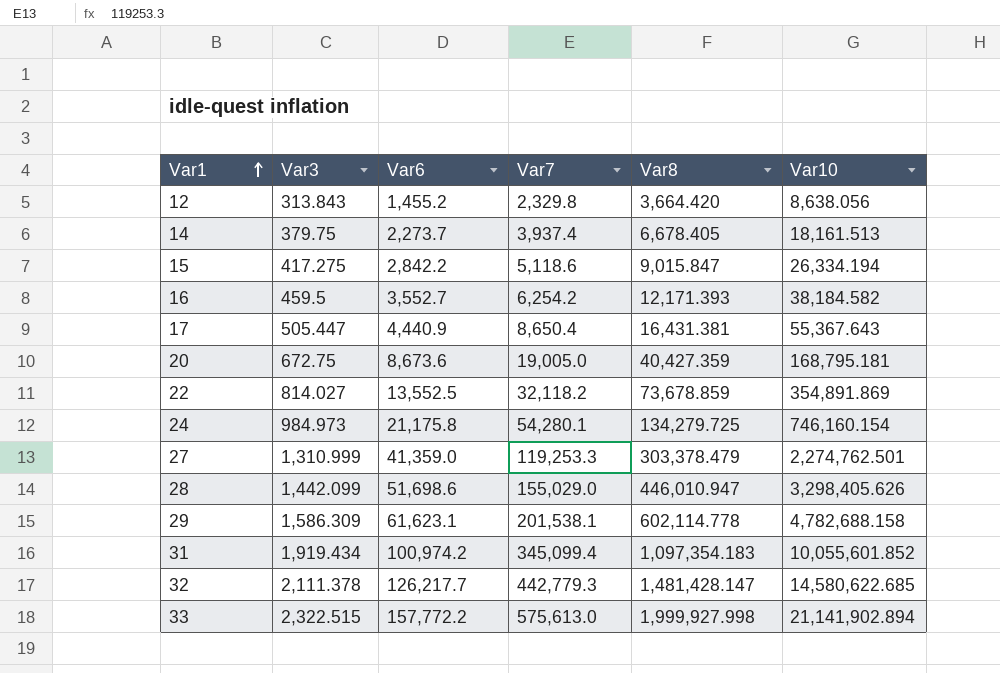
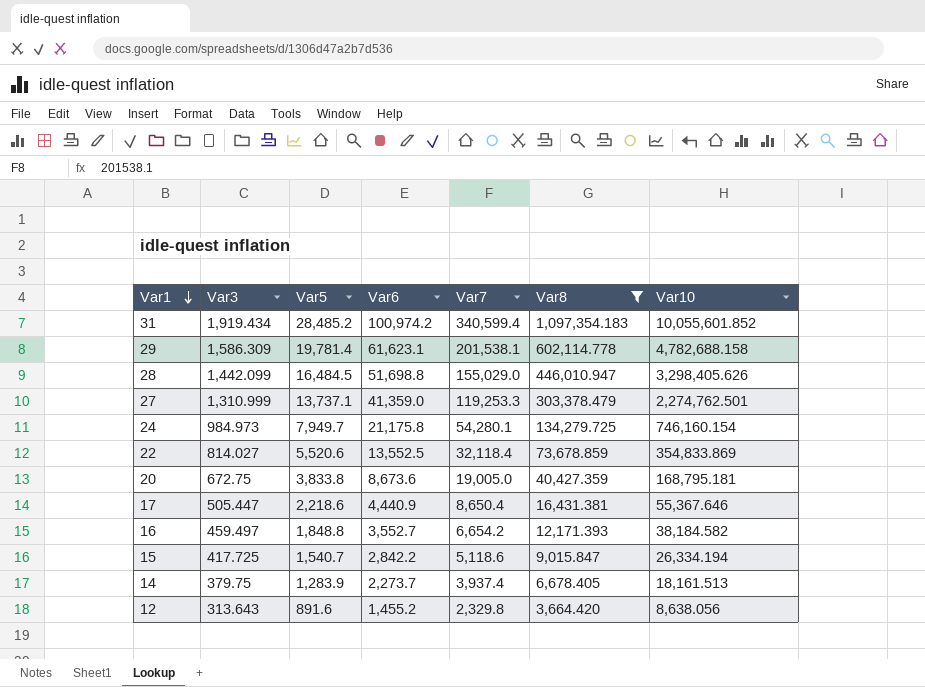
filter: none -> Var8 <= 1,097,354.183
row order: Var1 ascending -> Var1 descending
column Var5 | position: none -> 3
31 | Var7: 345,099.4 -> 340,599.4
28 | Var6: 51,698.6 -> 51,698.8
22 | Var7: 32,118.2 -> 32,118.4
22 | Var10: 354,891.869 -> 354,833.869
17 | Var10: 55,367.643 -> 55,367.646
16 | Var3: 459.5 -> 459.497
16 | Var7: 6,254.2 -> 6,654.2
15 | Var3: 417.275 -> 417.725
12 | Var3: 313.843 -> 313.643

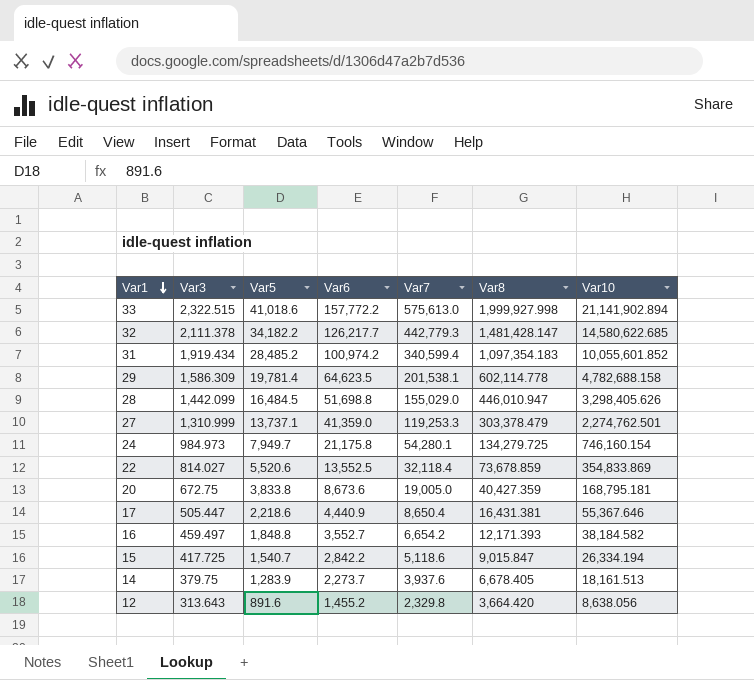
filter: Var8 <= 1,097,354.183 -> none
29 | Var6: 61,623.1 -> 64,623.5
14 | Var7: 3,937.4 -> 3,937.6

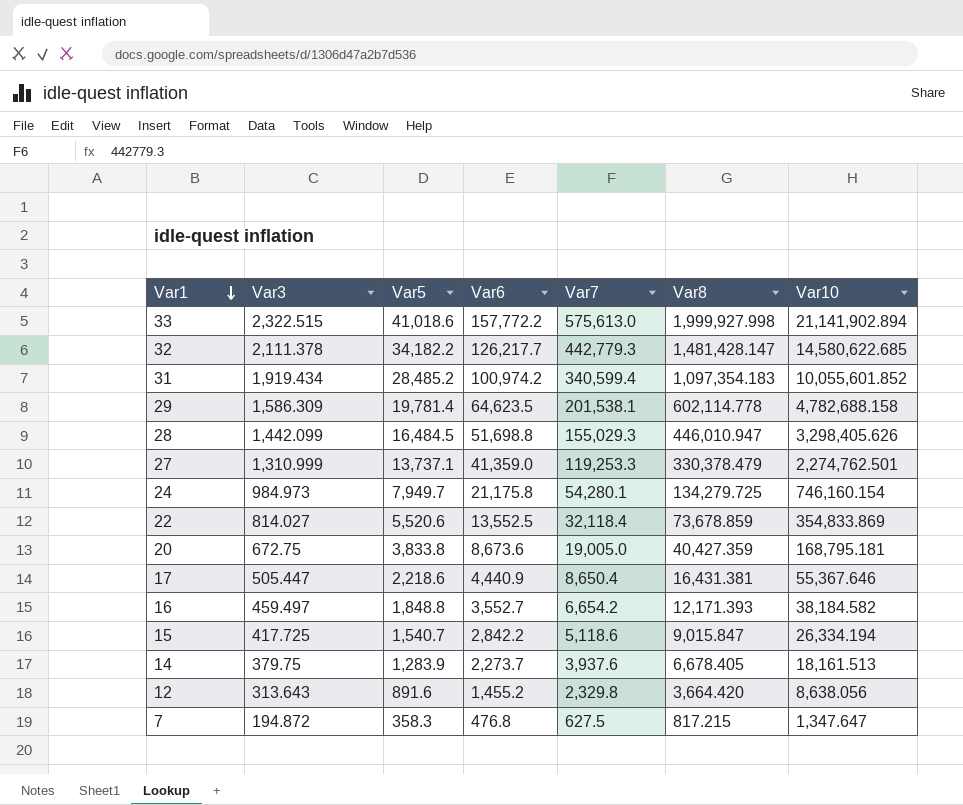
28 | Var7: 155,029.0 -> 155,029.3
27 | Var8: 303,378.479 -> 330,378.479
row 7: none -> 194.872 | 358.3 | 476.8 | 627.5 | 817.215 | 1,347.647

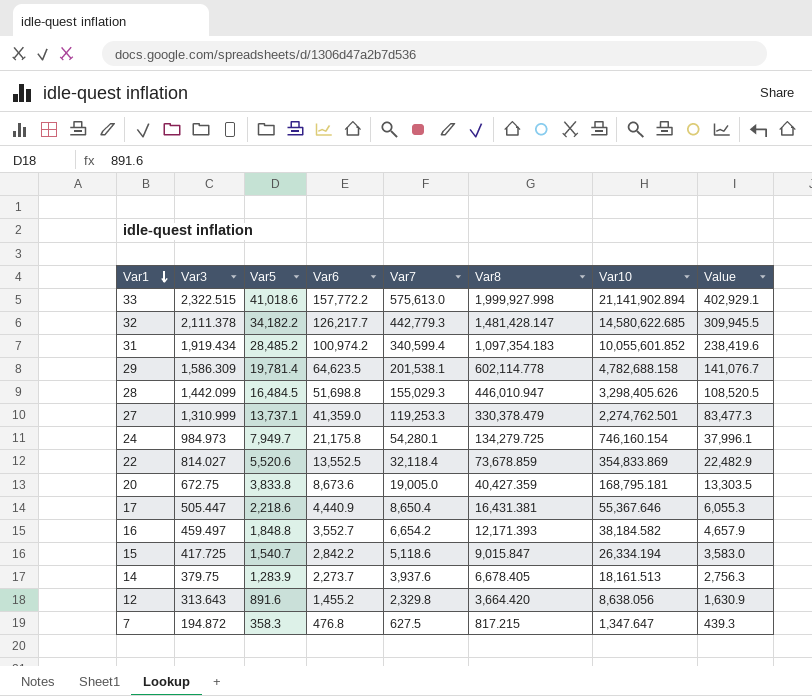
column Value | formula: none -> [Var7] * 0.7

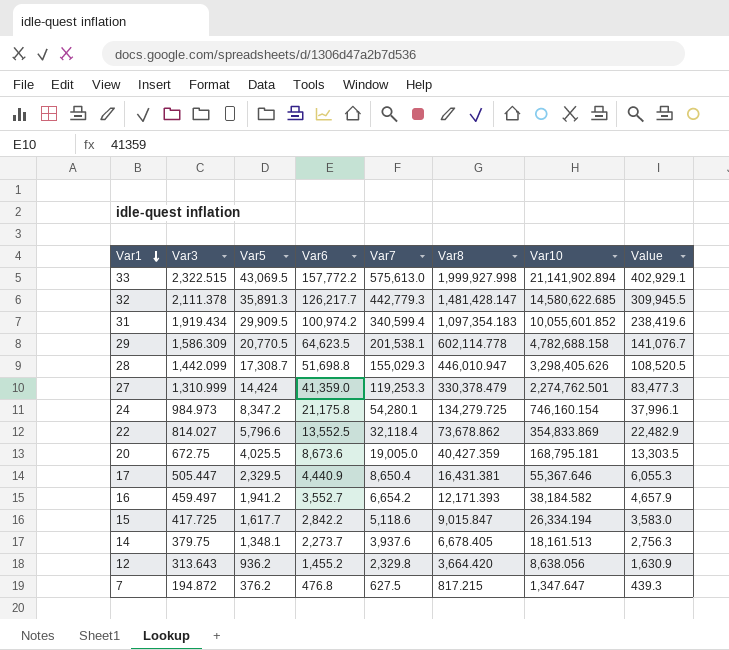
33 | Var5: 41,018.6 -> 43,069.5
32 | Var5: 34,182.2 -> 35,891.3
31 | Var5: 28,485.2 -> 29,909.5
29 | Var5: 19,781.4 -> 20,770.5
28 | Var5: 16,484.5 -> 17,308.7
27 | Var5: 13,737.1 -> 14,424
24 | Var5: 7,949.7 -> 8,347.2
22 | Var5: 5,520.6 -> 5,796.6
22 | Var8: 73,678.859 -> 73,678.862
20 | Var5: 3,833.8 -> 4,025.5
17 | Var5: 2,218.6 -> 2,329.5
16 | Var5: 1,848.8 -> 1,941.2
15 | Var5: 1,540.7 -> 1,617.7
14 | Var5: 1,283.9 -> 1,348.1
12 | Var5: 891.6 -> 936.2
7 | Var5: 358.3 -> 376.2

